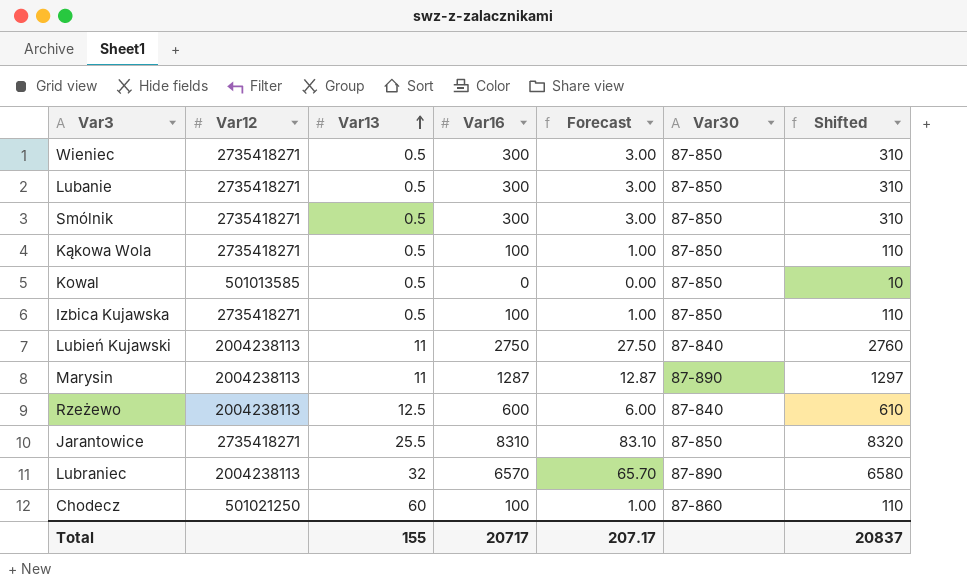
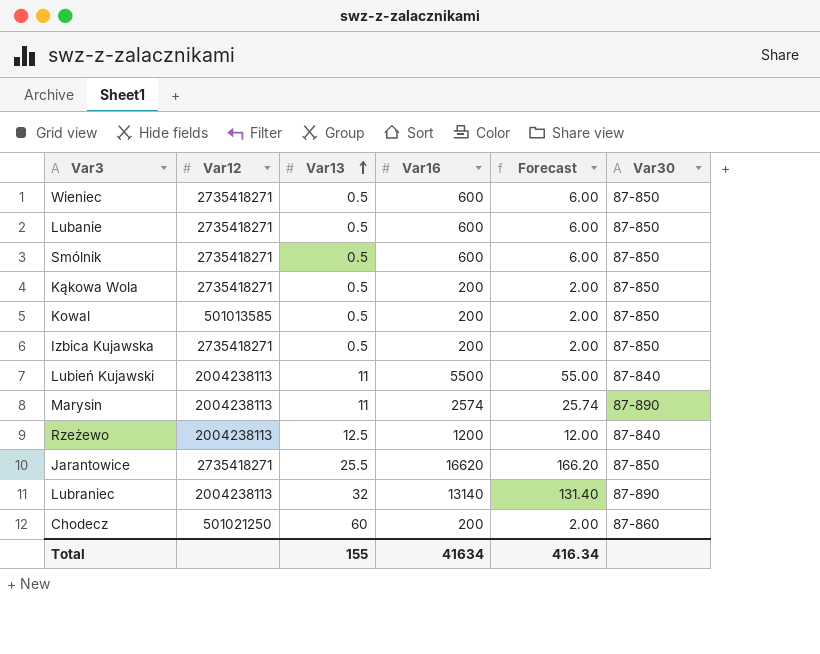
column Shifted | formula: [Var16] + 10 -> none
Wieniec | Var16: 300 -> 600
Wieniec | Forecast: 3.00 -> 6.00
Lubanie | Var16: 300 -> 600
Lubanie | Forecast: 3.00 -> 6.00
Smólnik | Var16: 300 -> 600
Smólnik | Forecast: 3.00 -> 6.00
Kąkowa Wola | Var16: 100 -> 200
Kąkowa Wola | Forecast: 1.00 -> 2.00
Kowal | Var16: 0 -> 200
Kowal | Forecast: 0.00 -> 2.00
Izbica Kujawska | Var16: 100 -> 200
Izbica Kujawska | Forecast: 1.00 -> 2.00
Lubień Kujawski | Var16: 2750 -> 5500
Lubień Kujawski | Forecast: 27.50 -> 55.00
Marysin | Var16: 1287 -> 2574
Marysin | Forecast: 12.87 -> 25.74
Rzeżewo | Var16: 600 -> 1200
Rzeżewo | Forecast: 6.00 -> 12.00
Jarantowice | Var16: 8310 -> 16620
Jarantowice | Forecast: 83.10 -> 166.20
Lubraniec | Var16: 6570 -> 13140
Lubraniec | Forecast: 65.70 -> 131.40
Chodecz | Var16: 100 -> 200
Chodecz | Forecast: 1.00 -> 2.00
Total | Var16: 20717 -> 41634
Total | Forecast: 207.17 -> 416.34

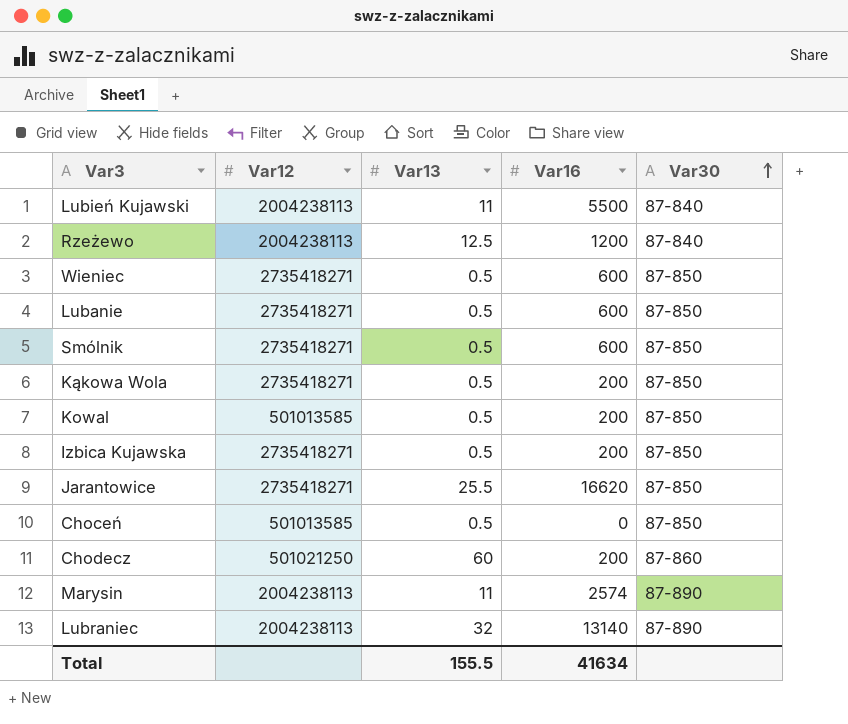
row order: Var13 ascending -> Var30 ascending
column Forecast | formula: [Var16] * 0.01 -> none
row Choceń: none -> 501013585 | 0.5 | 0 | 87-850
Total | Var13: 155 -> 155.5

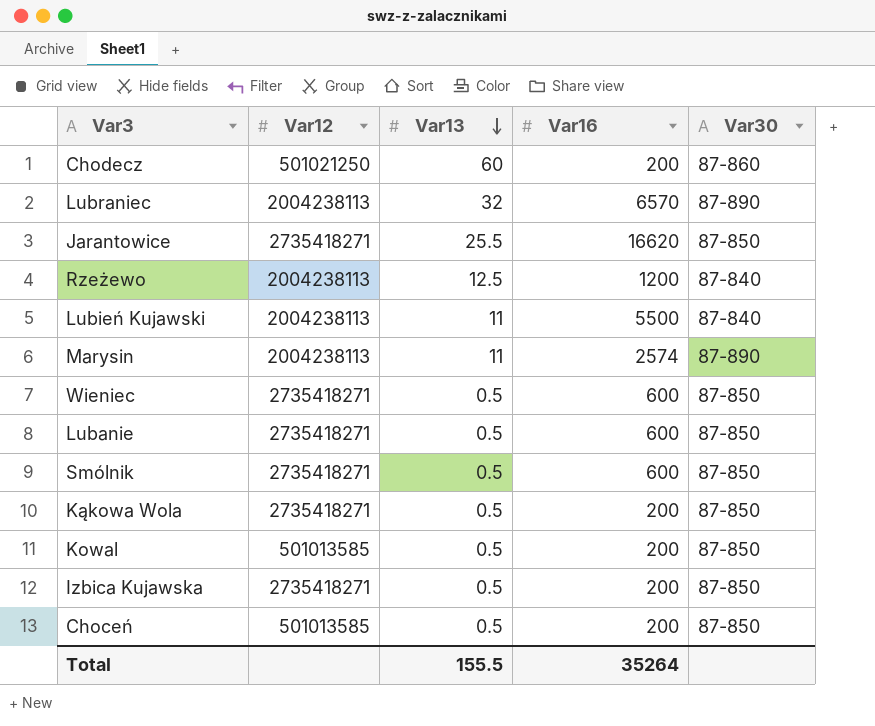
row order: Var30 ascending -> Var13 descending
Lubraniec | Var16: 13140 -> 6570
Choceń | Var16: 0 -> 200
Total | Var16: 41634 -> 35264

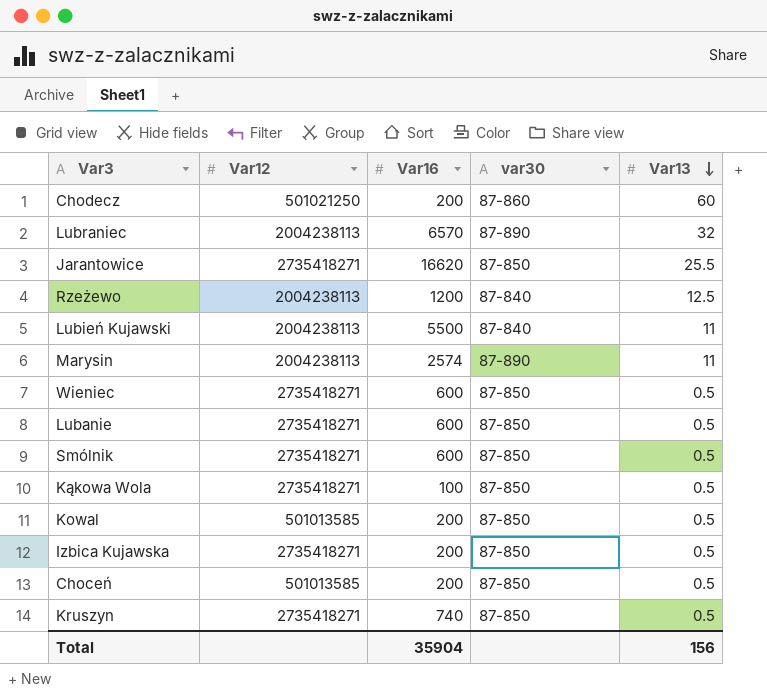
column name: Var30 -> var30
column Var13 | position: 3 -> 5
Kąkowa Wola | Var16: 200 -> 100
row Kruszyn: none -> 2735418271 | 740 | 87-850 | 0.5
Total | Var16: 35264 -> 35904
Total | Var13: 155.5 -> 156

